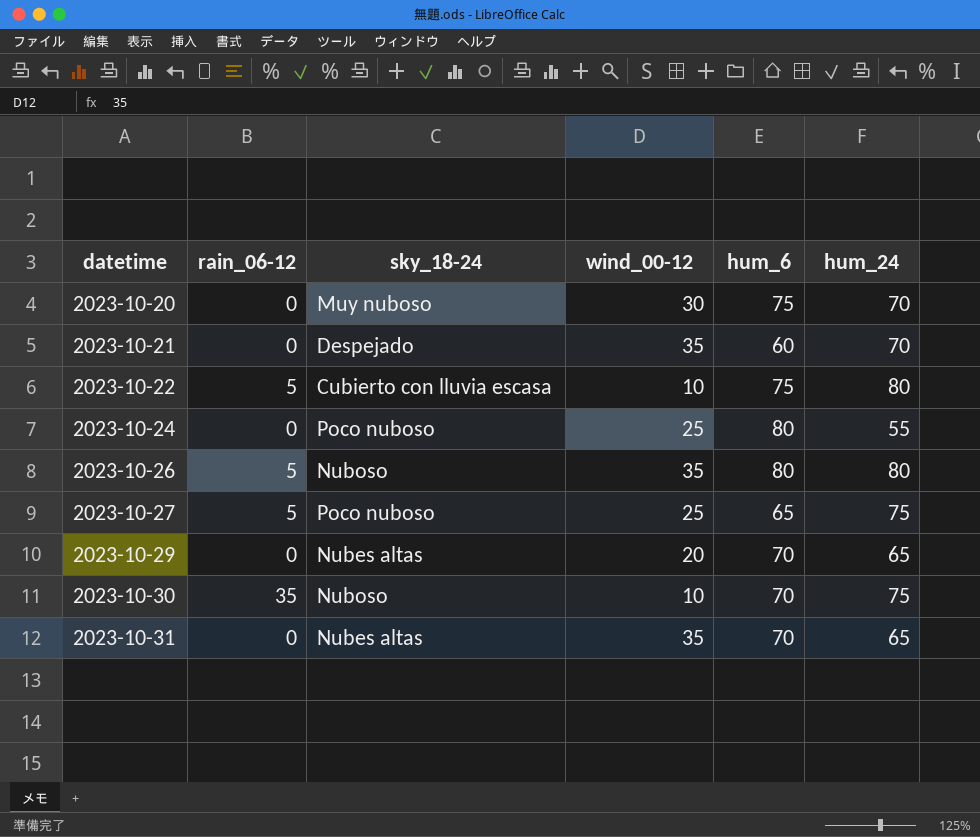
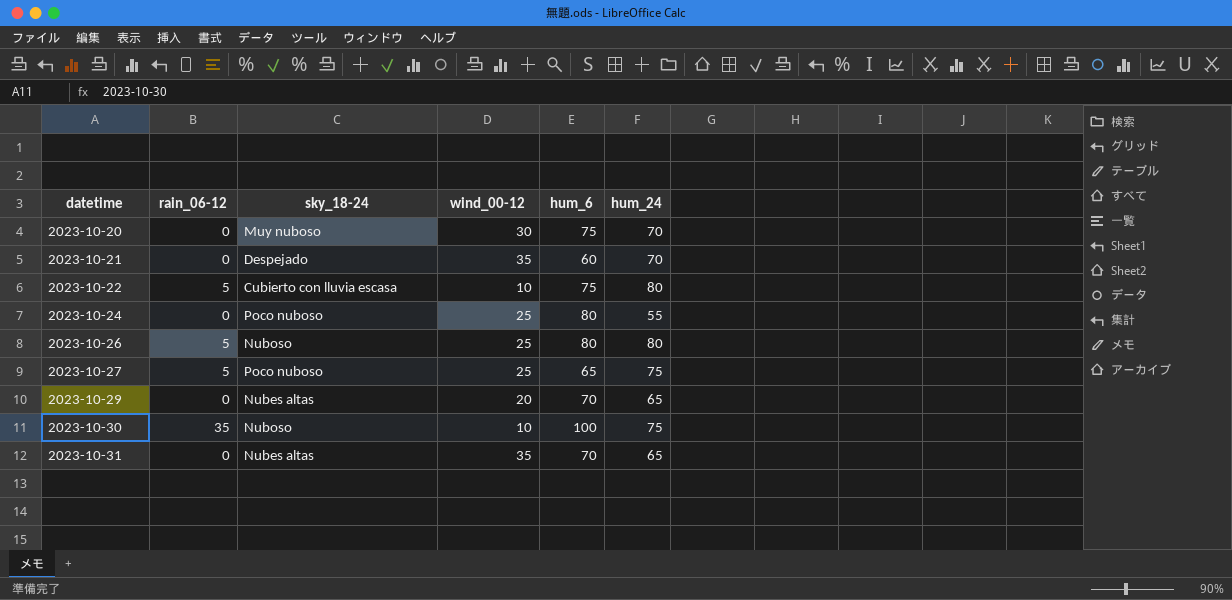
2023-10-26 | wind_00-12: 35 -> 25
2023-10-30 | hum_6: 70 -> 100

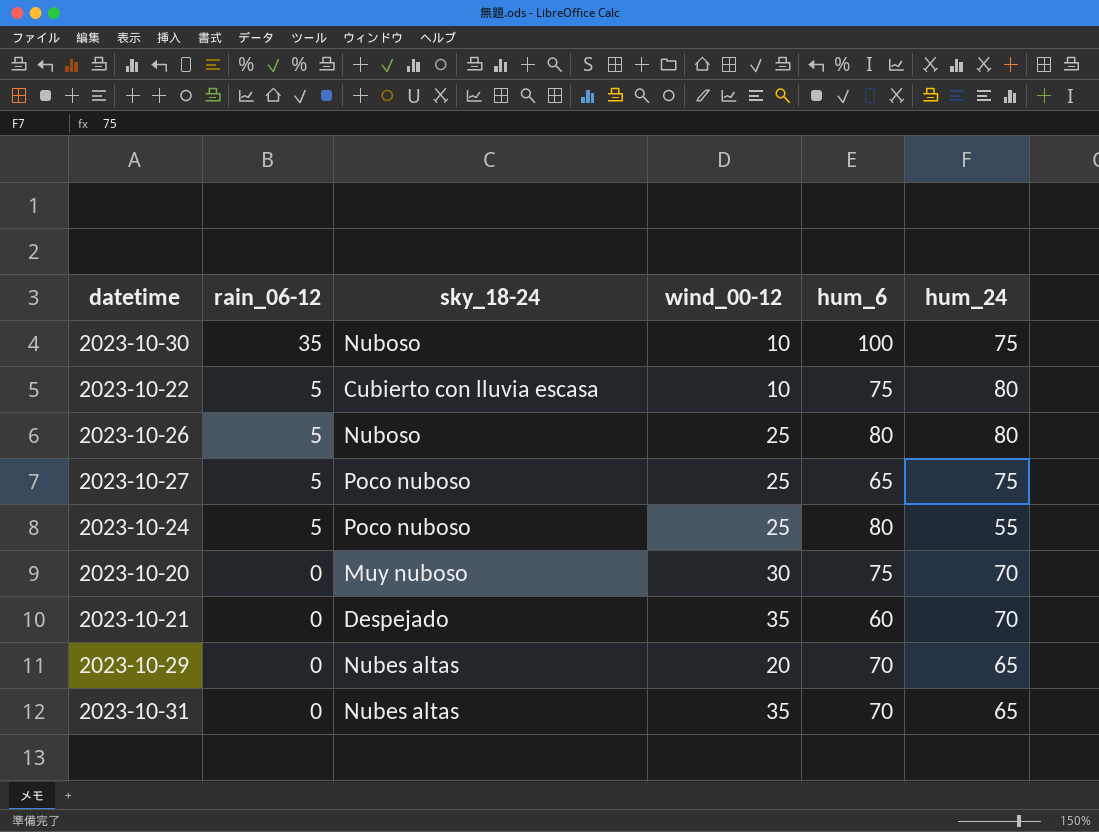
row order: datetime ascending -> rain_06-12 descending
2023-10-24 | rain_06-12: 0 -> 5

